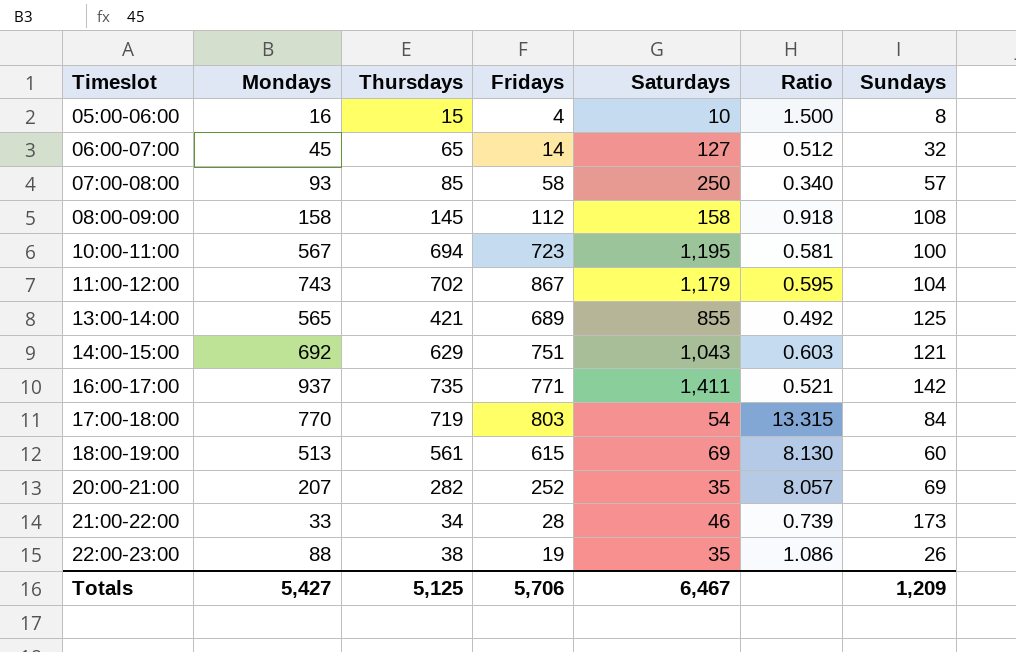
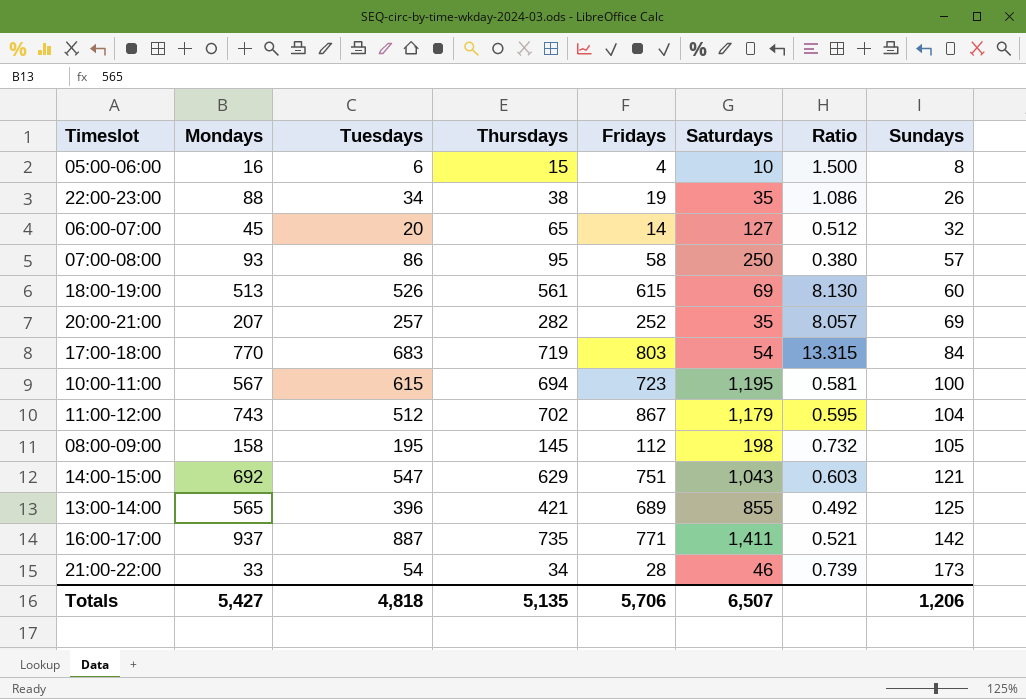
row order: Timeslot ascending -> Sundays ascending
column Tuesdays | position: none -> 3
07:00-08:00 | Thursdays: 85 -> 95
07:00-08:00 | Ratio: 0.340 -> 0.380
08:00-09:00 | Saturdays: 158 -> 198
08:00-09:00 | Ratio: 0.918 -> 0.732
08:00-09:00 | Sundays: 108 -> 105
Totals | Thursdays: 5,125 -> 5,135
Totals | Saturdays: 6,467 -> 6,507
Totals | Sundays: 1,209 -> 1,206

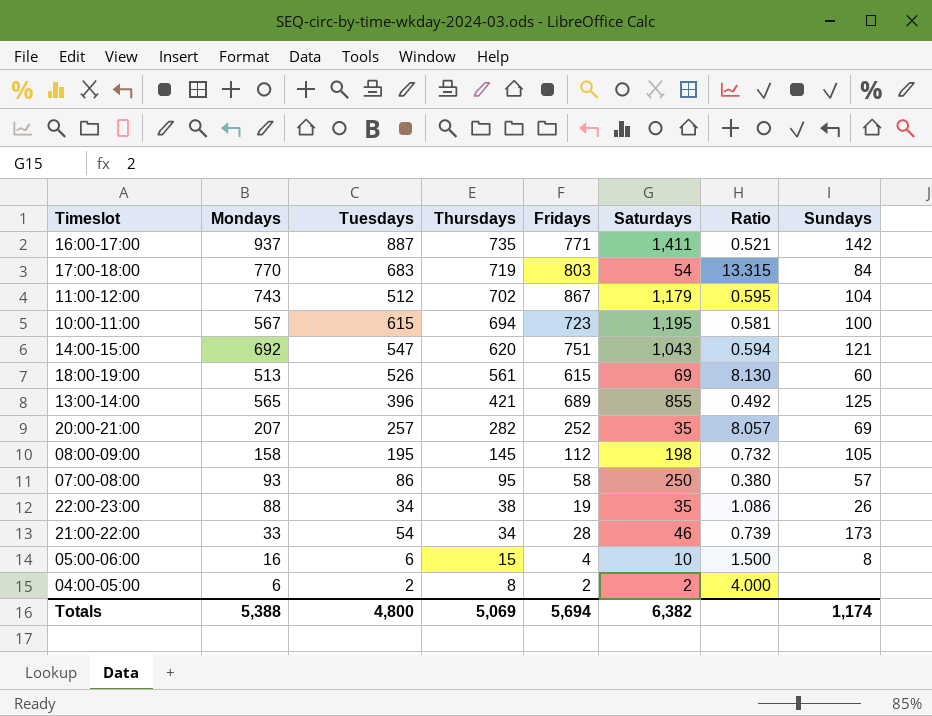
row order: Sundays ascending -> Thursdays descending
row 06:00-07:00: 45 | 20 | 65 | 14 | 127 | 0.512 | 32 -> none
14:00-15:00 | Thursdays: 629 -> 620
14:00-15:00 | Ratio: 0.603 -> 0.594
row 04:00-05:00: none -> 6 | 2 | 8 | 2 | 2 | 4.000 | none
Totals | Mondays: 5,427 -> 5,388
Totals | Tuesdays: 4,818 -> 4,800
Totals | Thursdays: 5,135 -> 5,069
Totals | Fridays: 5,706 -> 5,694
Totals | Saturdays: 6,507 -> 6,382
Totals | Sundays: 1,206 -> 1,174

